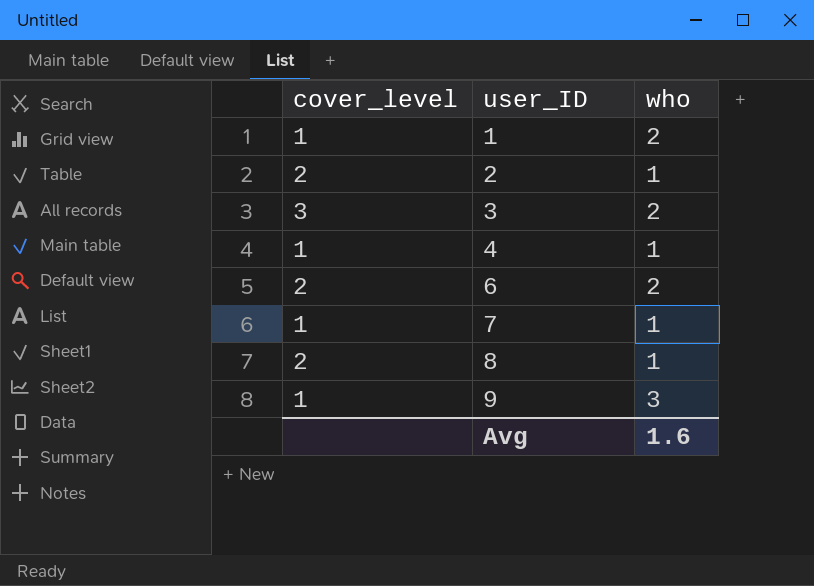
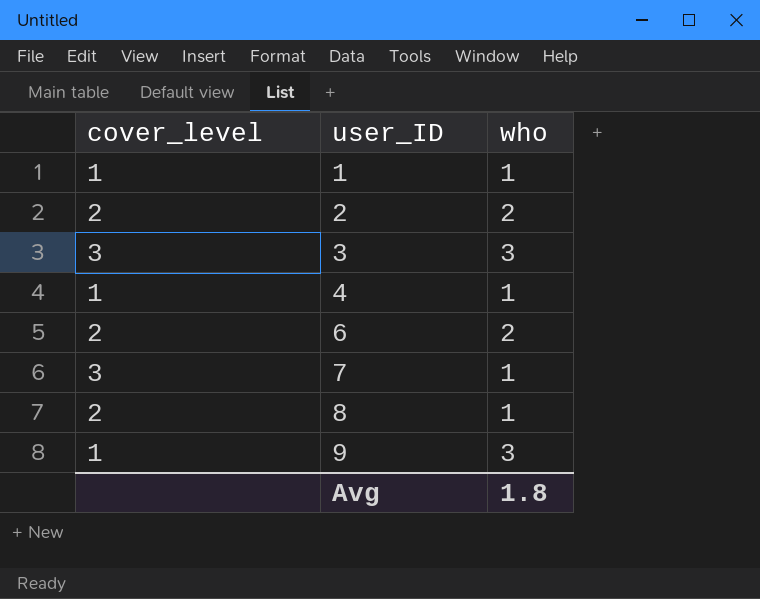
1 | who: 2 -> 1
2 | who: 1 -> 2
3 | who: 2 -> 3
7 | cover_level: 1 -> 3
Avg | who: 1.6 -> 1.8

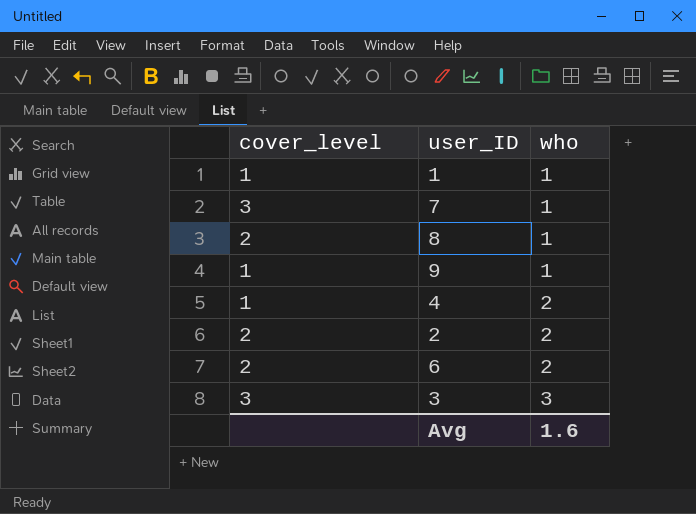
row order: user_ID ascending -> who ascending
9 | who: 3 -> 1
4 | who: 1 -> 2
Avg | who: 1.8 -> 1.6

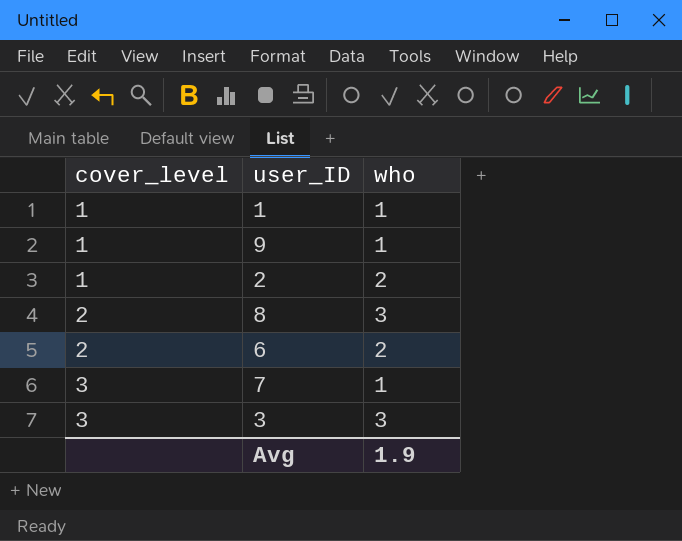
row order: who ascending -> cover_level ascending
row 4: 1 | 2 -> none
2 | cover_level: 2 -> 1
8 | who: 1 -> 3
Avg | who: 1.6 -> 1.9

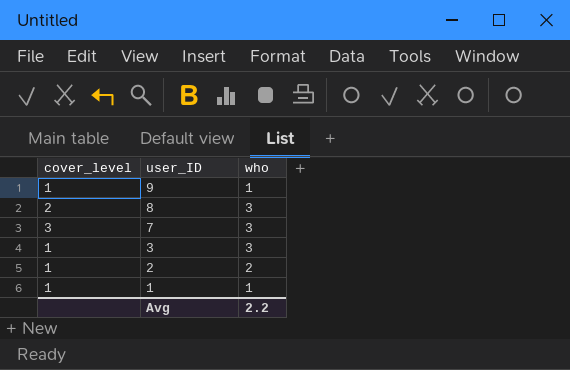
row order: cover_level ascending -> user_ID descending
row 6: 2 | 2 -> none
7 | who: 1 -> 3
3 | cover_level: 3 -> 1
Avg | who: 1.9 -> 2.2

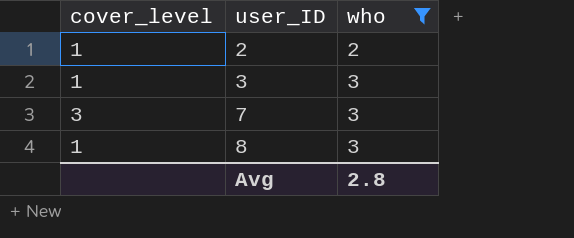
filter: none -> who != 1
row order: user_ID descending -> user_ID ascending
8 | cover_level: 2 -> 1
Avg | who: 2.2 -> 2.8

